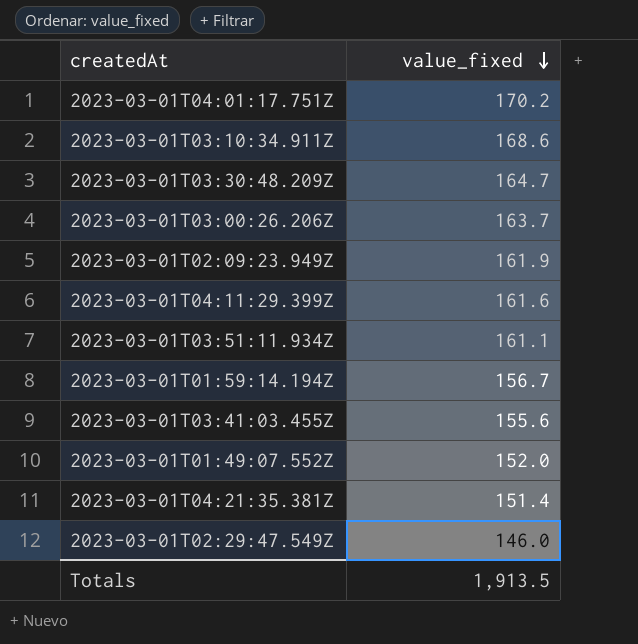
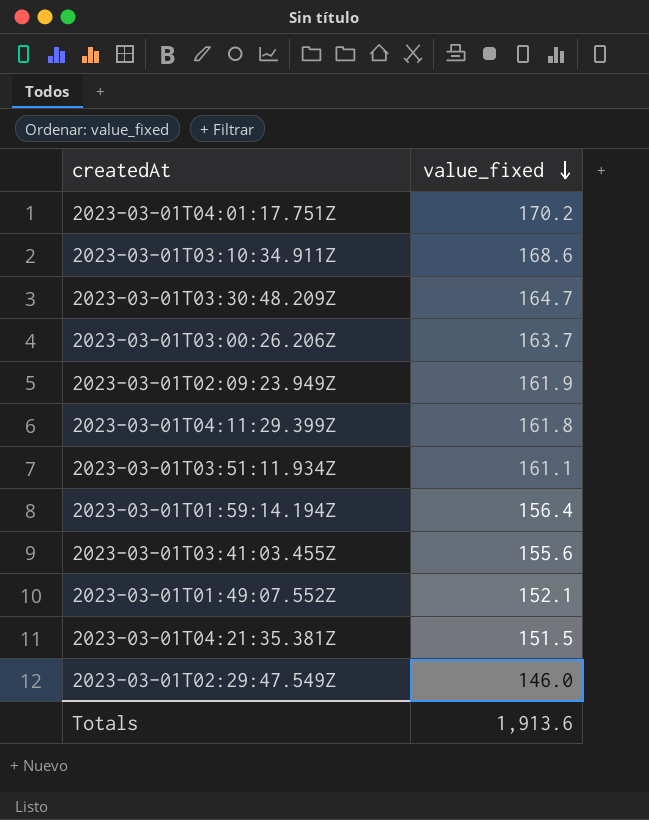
2023-03-01T04:11:29.399Z | value_fixed: 161.6 -> 161.8
2023-03-01T01:59:14.194Z | value_fixed: 156.7 -> 156.4
2023-03-01T01:49:07.552Z | value_fixed: 152.0 -> 152.1
2023-03-01T04:21:35.381Z | value_fixed: 151.4 -> 151.5
Totals | value_fixed: 1,913.5 -> 1,913.6

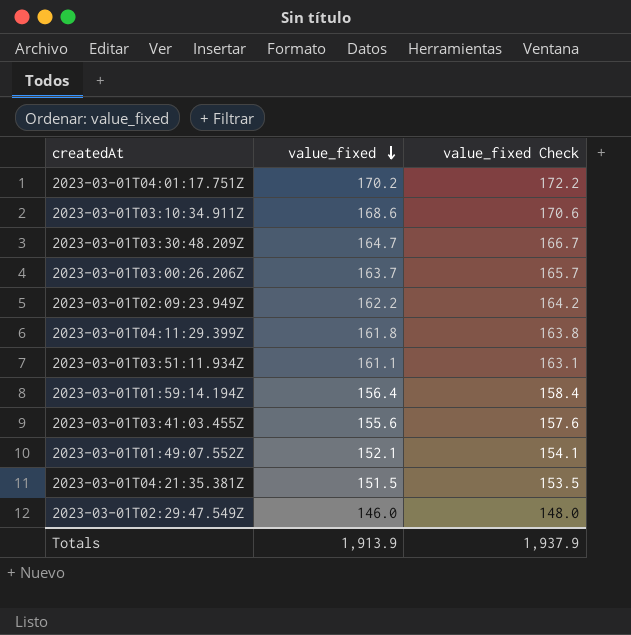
column value_fixed Check | formula: none -> [value_fixed] + 2
2023-03-01T02:09:23.949Z | value_fixed: 161.9 -> 162.2
Totals | value_fixed: 1,913.6 -> 1,913.9

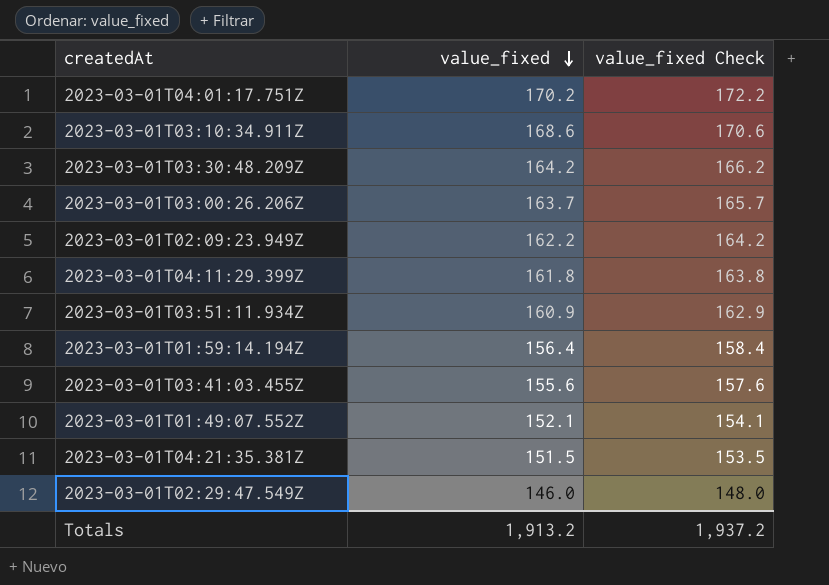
2023-03-01T03:30:48.209Z | value_fixed: 164.7 -> 164.2
2023-03-01T03:30:48.209Z | value_fixed Check: 166.7 -> 166.2
2023-03-01T03:51:11.934Z | value_fixed: 161.1 -> 160.9
2023-03-01T03:51:11.934Z | value_fixed Check: 163.1 -> 162.9
Totals | value_fixed: 1,913.9 -> 1,913.2
Totals | value_fixed Check: 1,937.9 -> 1,937.2

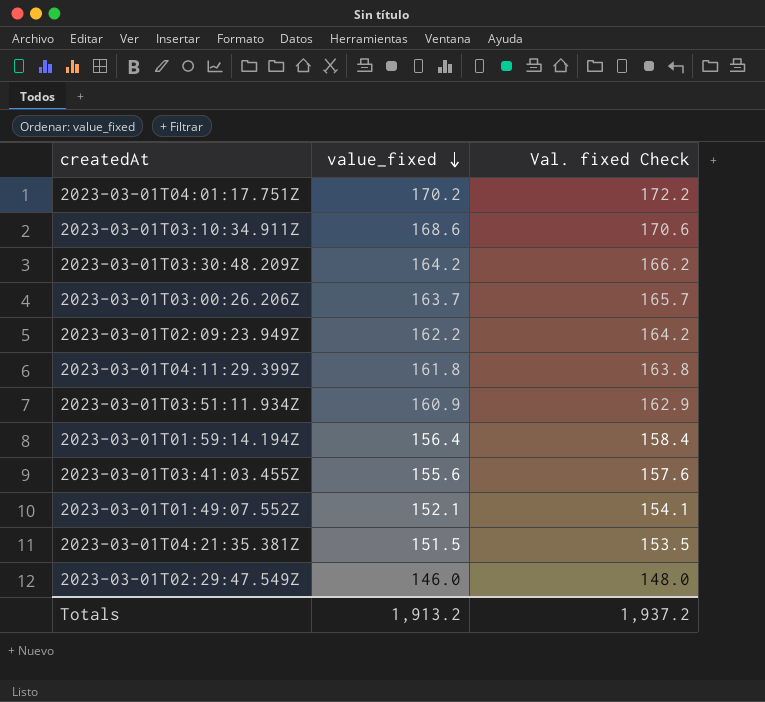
column name: value_fixed Check -> Val. fixed Check

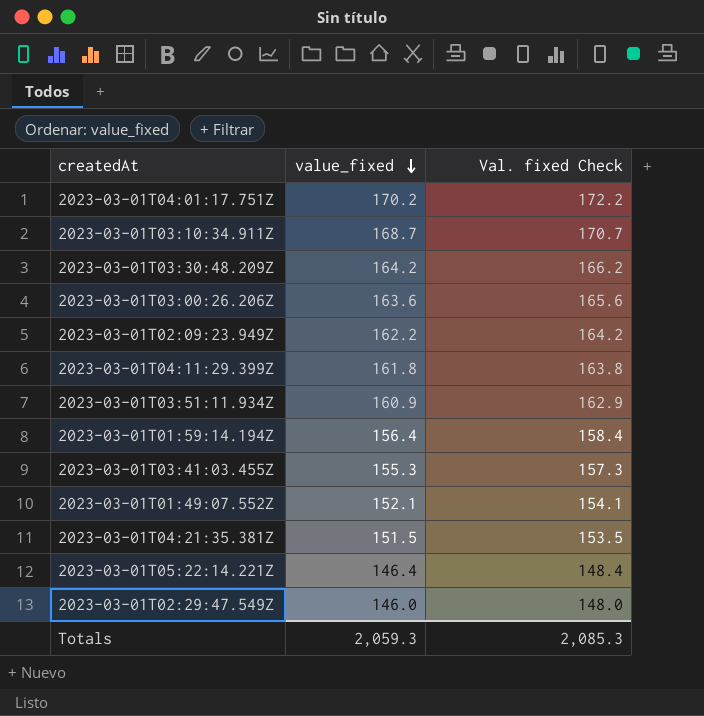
2023-03-01T03:10:34.911Z | value_fixed: 168.6 -> 168.7
2023-03-01T03:10:34.911Z | Val. fixed Check: 170.6 -> 170.7
2023-03-01T03:00:26.206Z | value_fixed: 163.7 -> 163.6
2023-03-01T03:00:26.206Z | Val. fixed Check: 165.7 -> 165.6
2023-03-01T03:41:03.455Z | value_fixed: 155.6 -> 155.3
2023-03-01T03:41:03.455Z | Val. fixed Check: 157.6 -> 157.3
row 2023-03-01T05:22:14.221Z: none -> 146.4 | 148.4
Totals | value_fixed: 1,913.2 -> 2,059.3
Totals | Val. fixed Check: 1,937.2 -> 2,085.3

